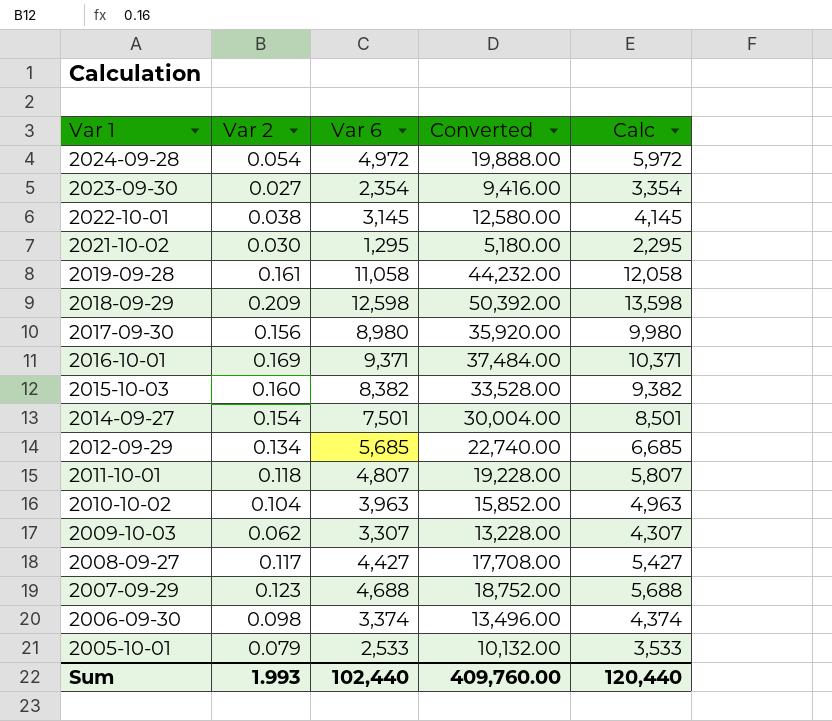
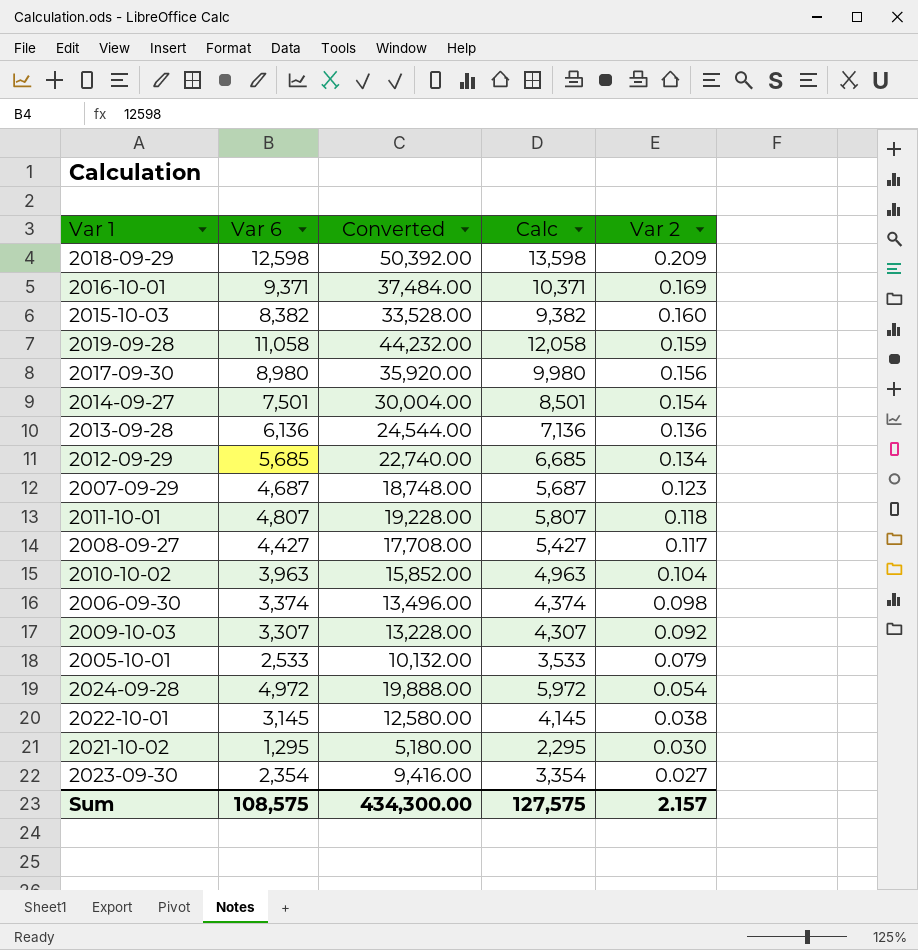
row order: Var 1 descending -> Var 2 descending
column Var 2 | position: 2 -> 5
2019-09-28 | Var 2: 0.161 -> 0.159
row 2013-09-28: none -> 6,136 | 24,544.00 | 7,136 | 0.136
2007-09-29 | Var 6: 4,688 -> 4,687
2007-09-29 | Converted: 18,752.00 -> 18,748.00
2007-09-29 | Calc: 5,688 -> 5,687
2009-10-03 | Var 2: 0.062 -> 0.092
Sum | Var 6: 102,440 -> 108,575
Sum | Converted: 409,760.00 -> 434,300.00
Sum | Calc: 120,440 -> 127,575
Sum | Var 2: 1.993 -> 2.157

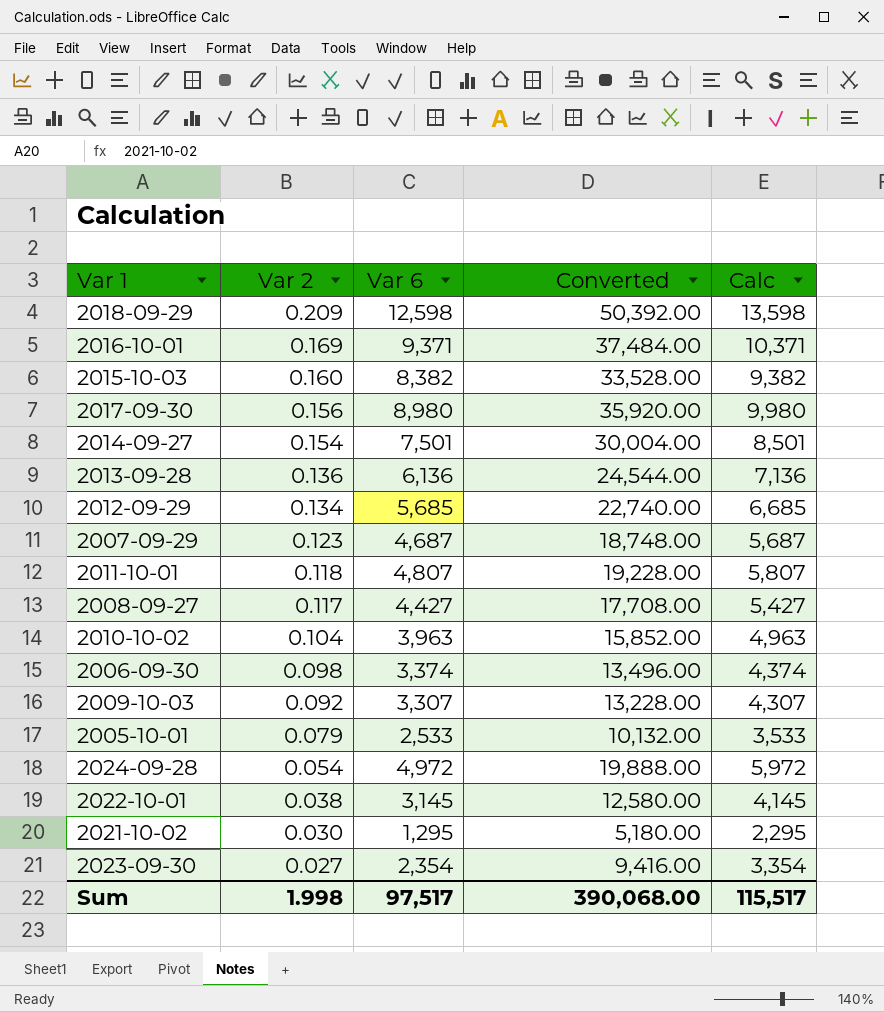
column Var 2 | position: 5 -> 2
row 2019-09-28: 11,058 | 44,232.00 | 12,058 | 0.159 -> none
Sum | Var 2: 2.157 -> 1.998
Sum | Var 6: 108,575 -> 97,517
Sum | Converted: 434,300.00 -> 390,068.00
Sum | Calc: 127,575 -> 115,517

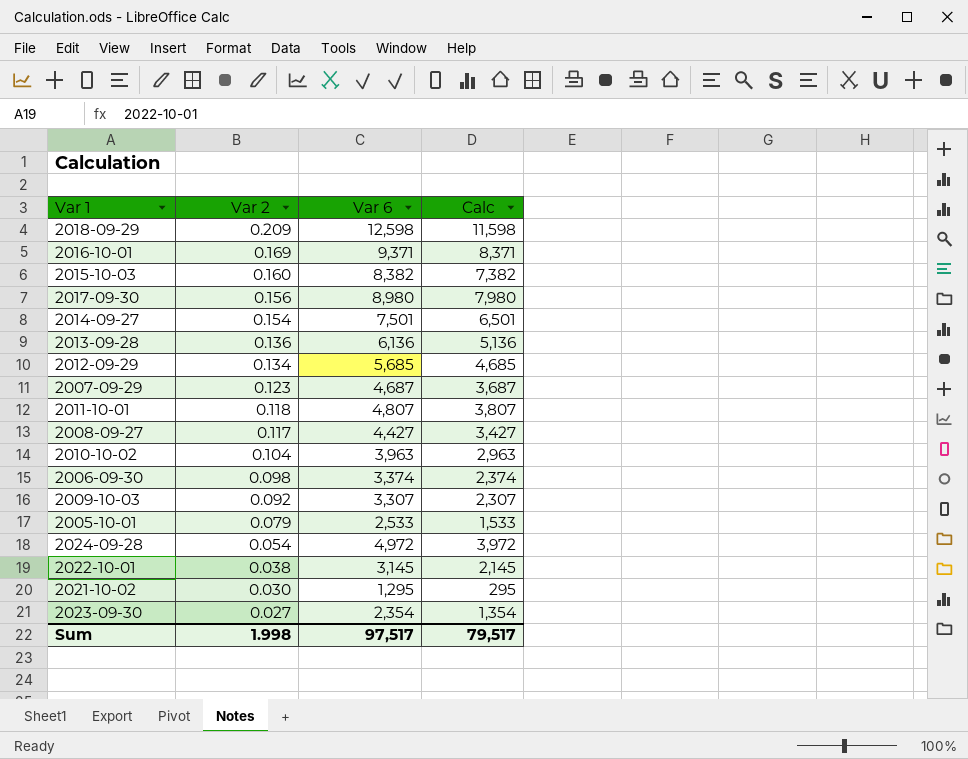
column Converted | formula: [Var 6] * 4 -> none
column Calc | formula: [Var 6] + 1000 -> [Var 6] - 1000
Sum | Calc: 115,517 -> 79,517

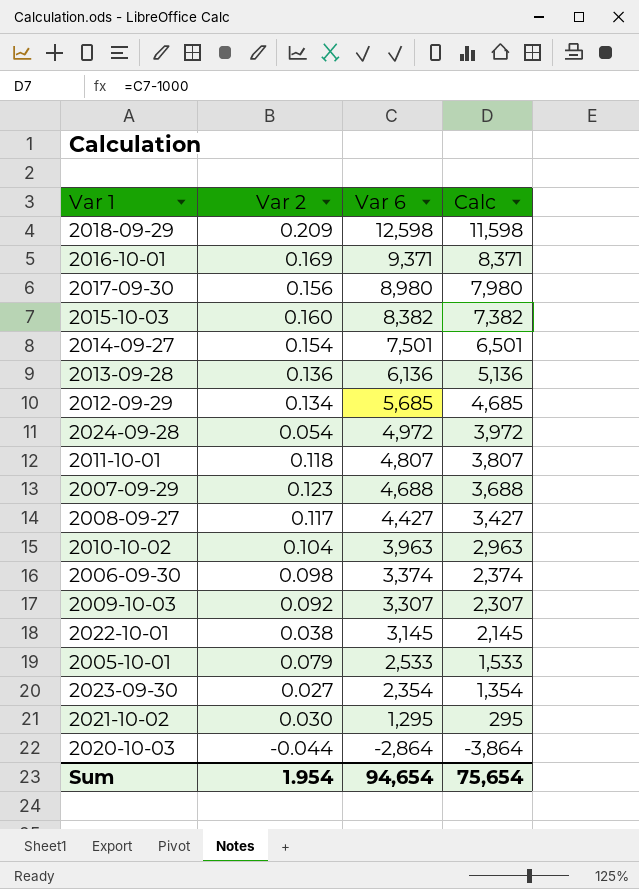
row order: Var 2 descending -> Var 6 descending
2007-09-29 | Var 6: 4,687 -> 4,688
2007-09-29 | Calc: 3,687 -> 3,688
row 2020-10-03: none -> -0.044 | -2,864 | -3,864
Sum | Var 2: 1.998 -> 1.954
Sum | Var 6: 97,517 -> 94,654
Sum | Calc: 79,517 -> 75,654

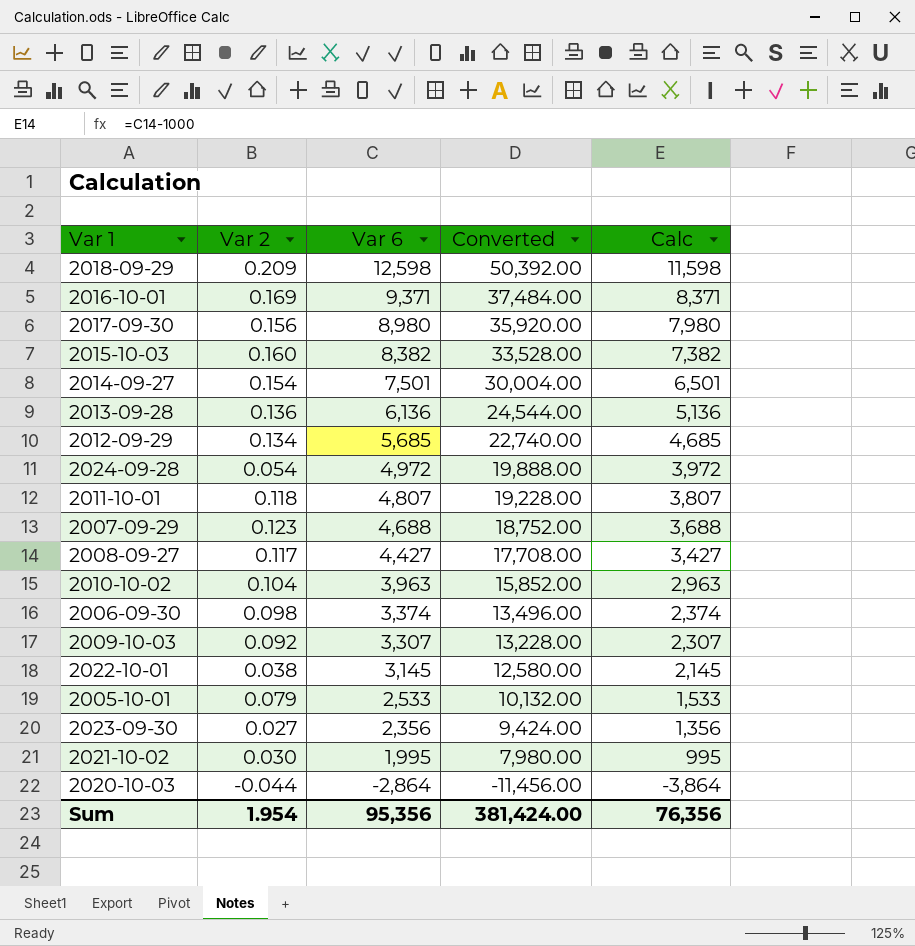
column Converted | formula: none -> [Var 6] * 4
2023-09-30 | Var 6: 2,354 -> 2,356
2023-09-30 | Calc: 1,354 -> 1,356
2021-10-02 | Var 6: 1,295 -> 1,995
2021-10-02 | Calc: 295 -> 995
Sum | Var 6: 94,654 -> 95,356
Sum | Calc: 75,654 -> 76,356

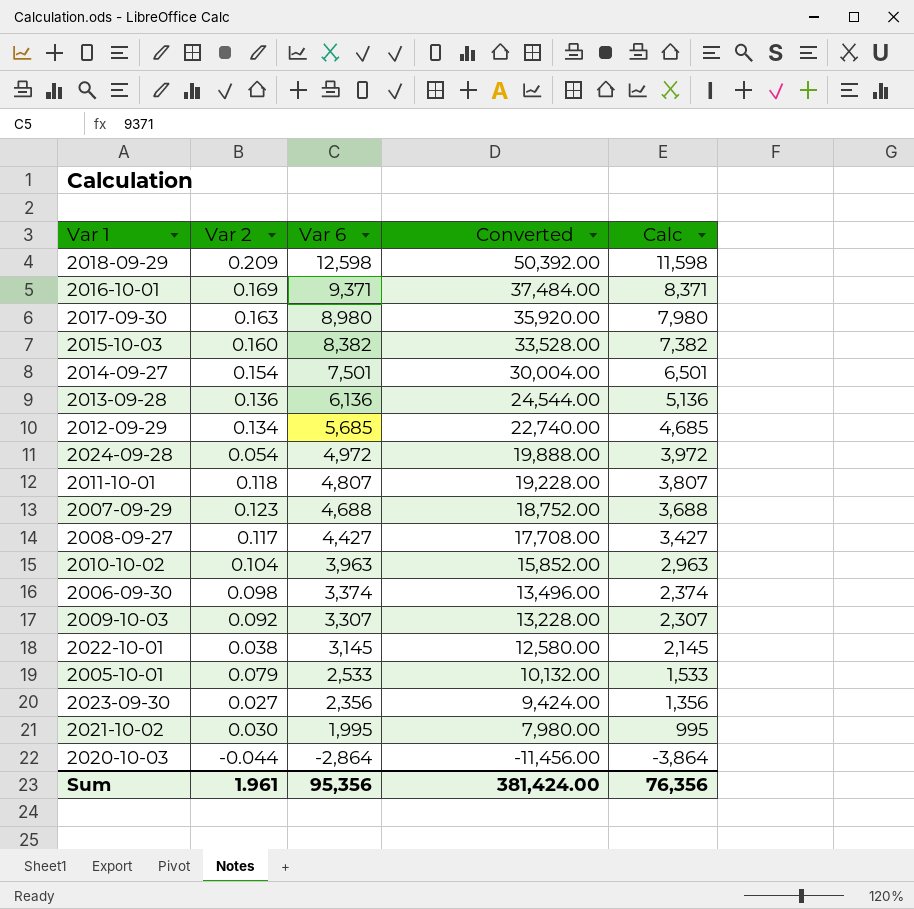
2017-09-30 | Var 2: 0.156 -> 0.163
Sum | Var 2: 1.954 -> 1.961

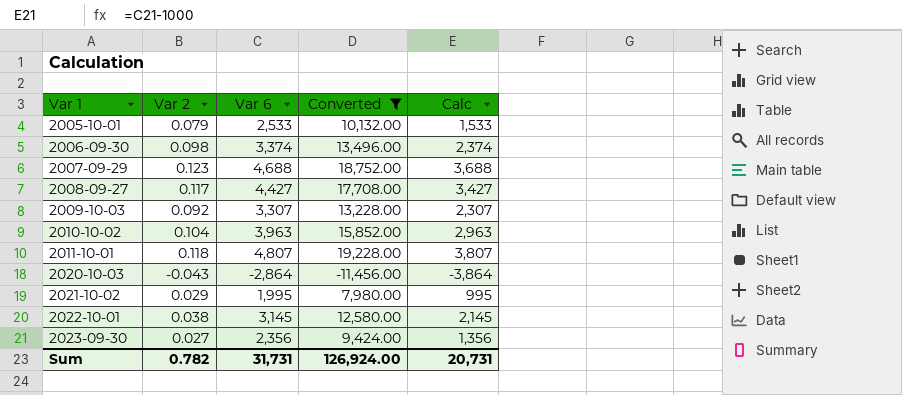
filter: none -> Converted <= 19,228.00
row order: Var 6 descending -> Var 1 ascending
2020-10-03 | Var 2: -0.044 -> -0.043
2021-10-02 | Var 2: 0.030 -> 0.029
Sum | Var 2: 1.961 -> 0.782
Sum | Var 6: 95,356 -> 31,731
Sum | Converted: 381,424.00 -> 126,924.00
Sum | Calc: 76,356 -> 20,731

